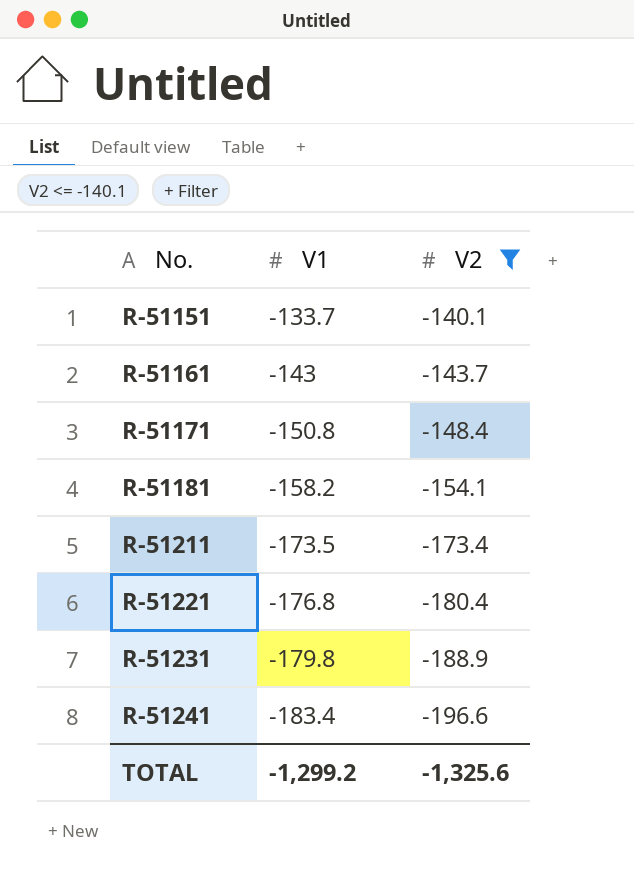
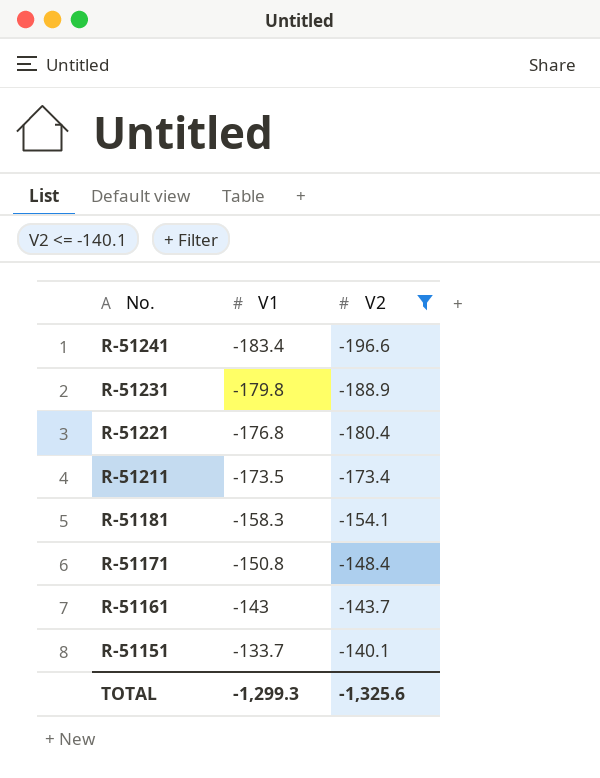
row order: No. ascending -> No. descending
R-51181 | V1: -158.2 -> -158.3
TOTAL | V1: -1,299.2 -> -1,299.3

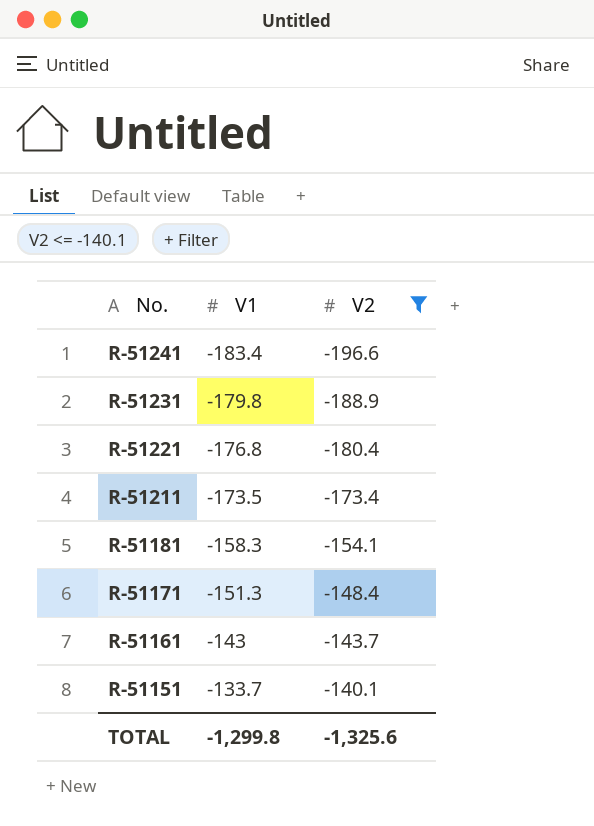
R-51171 | V1: -150.8 -> -151.3
TOTAL | V1: -1,299.3 -> -1,299.8

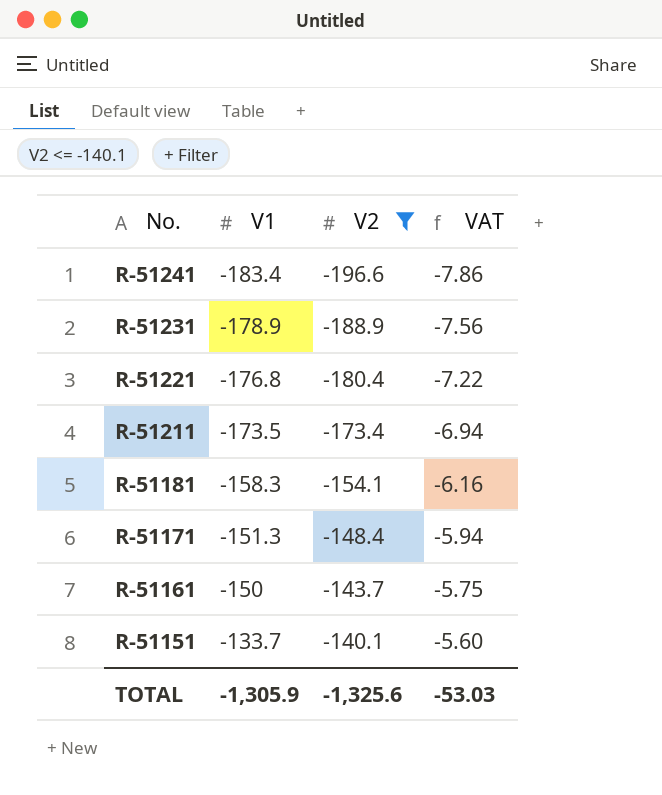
column VAT | formula: none -> [V2] * 0.04
R-51231 | V1: -179.8 -> -178.9
R-51161 | V1: -143 -> -150
TOTAL | V1: -1,299.8 -> -1,305.9

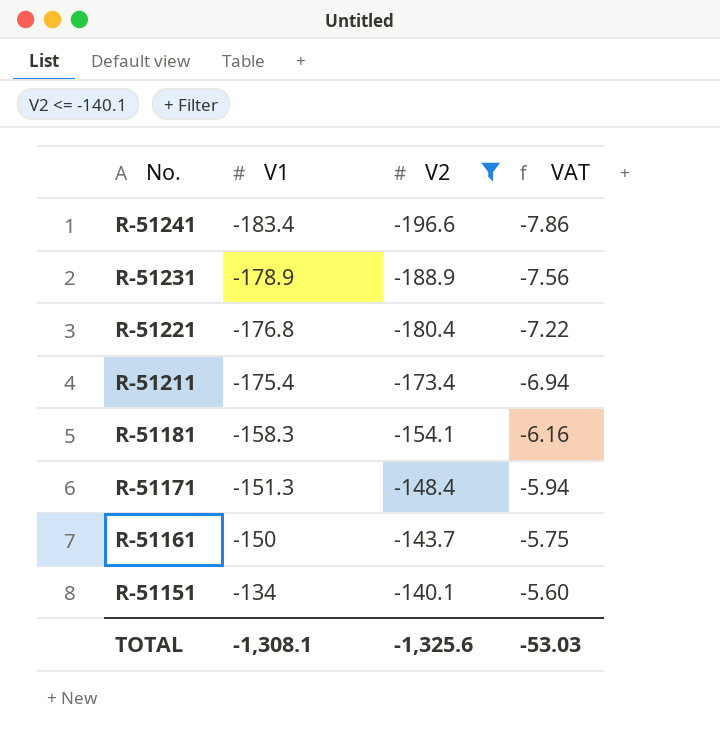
R-51211 | V1: -173.5 -> -175.4
R-51151 | V1: -133.7 -> -134
TOTAL | V1: -1,305.9 -> -1,308.1

